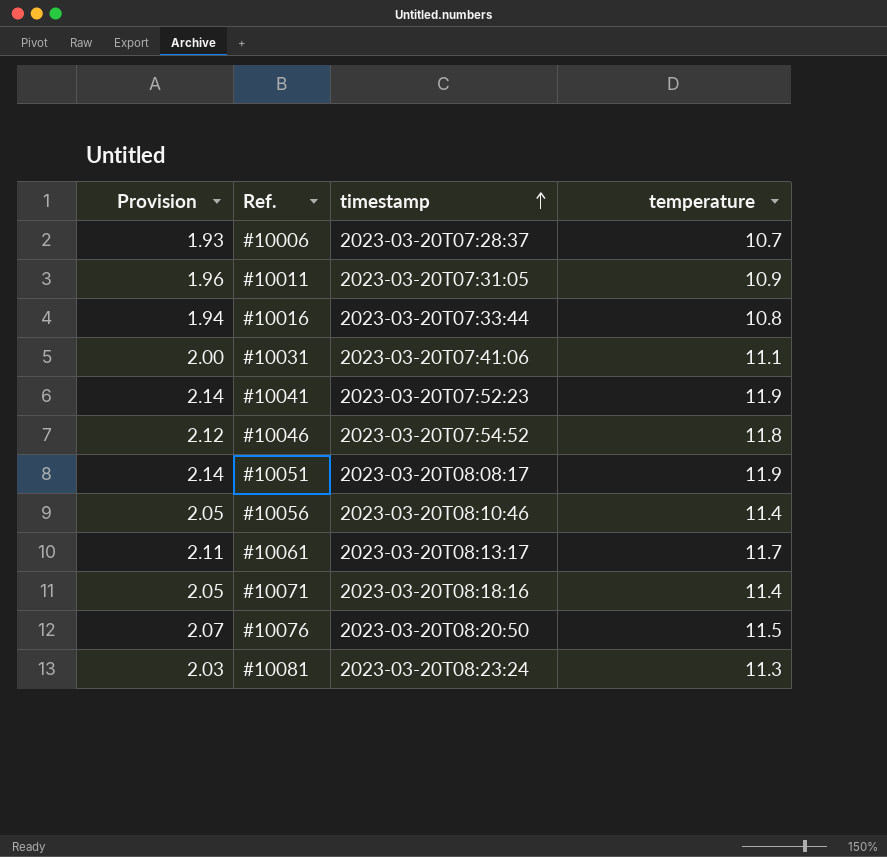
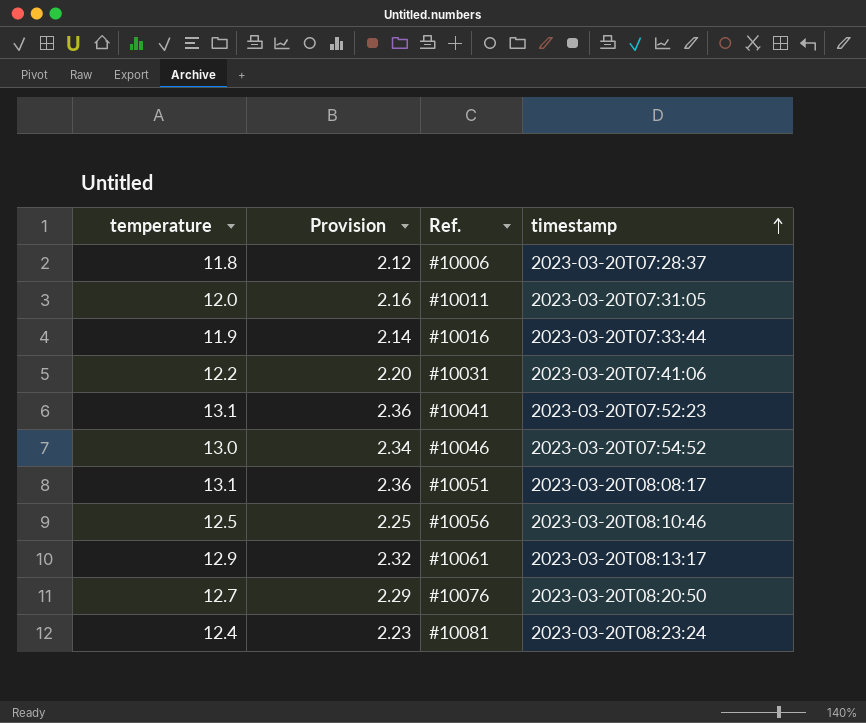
column temperature | position: 4 -> 1
row #10071: 2.05 | 2023-03-20T08:18:16 | 11.4 -> none
#10006 | temperature: 10.7 -> 11.8
#10006 | Provision: 1.93 -> 2.12
#10011 | temperature: 10.9 -> 12.0
#10011 | Provision: 1.96 -> 2.16
#10016 | temperature: 10.8 -> 11.9
#10016 | Provision: 1.94 -> 2.14
#10031 | temperature: 11.1 -> 12.2
#10031 | Provision: 2.00 -> 2.20
#10041 | temperature: 11.9 -> 13.1
#10041 | Provision: 2.14 -> 2.36
#10046 | temperature: 11.8 -> 13.0
#10046 | Provision: 2.12 -> 2.34
#10051 | temperature: 11.9 -> 13.1
#10051 | Provision: 2.14 -> 2.36
#10056 | temperature: 11.4 -> 12.5
#10056 | Provision: 2.05 -> 2.25
#10061 | temperature: 11.7 -> 12.9
#10061 | Provision: 2.11 -> 2.32
#10076 | temperature: 11.5 -> 12.7
#10076 | Provision: 2.07 -> 2.29
#10081 | temperature: 11.3 -> 12.4
#10081 | Provision: 2.03 -> 2.23

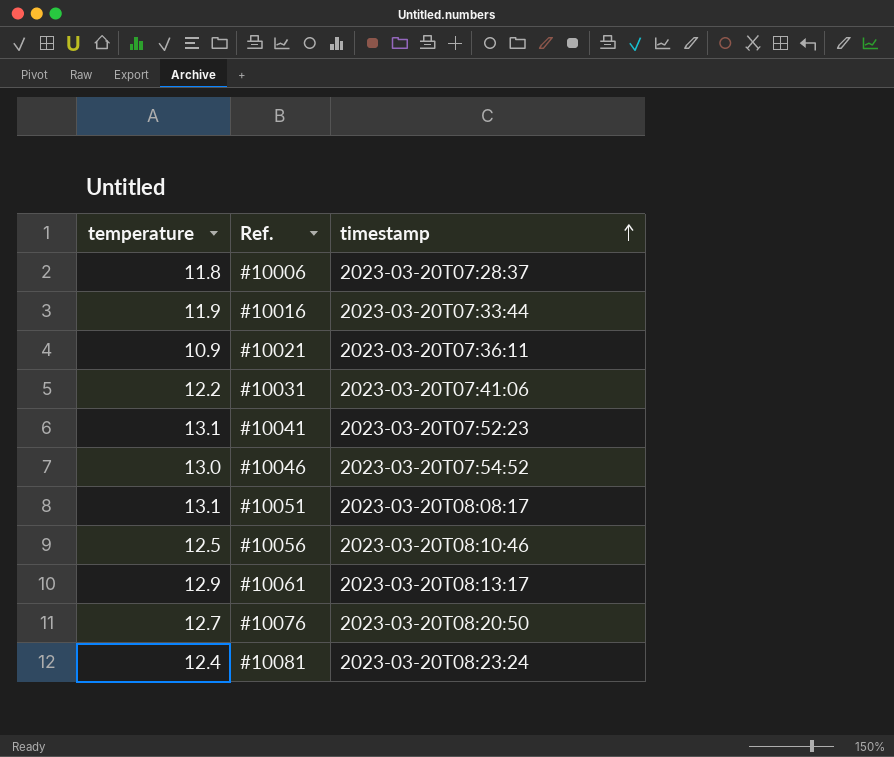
column Provision | formula: [temperature] * 0.18 -> none
row #10011: 12.0 | 2.16 | 2023-03-20T07:31:05 -> none
row #10021: none -> 10.9 | 2023-03-20T07:36:11

